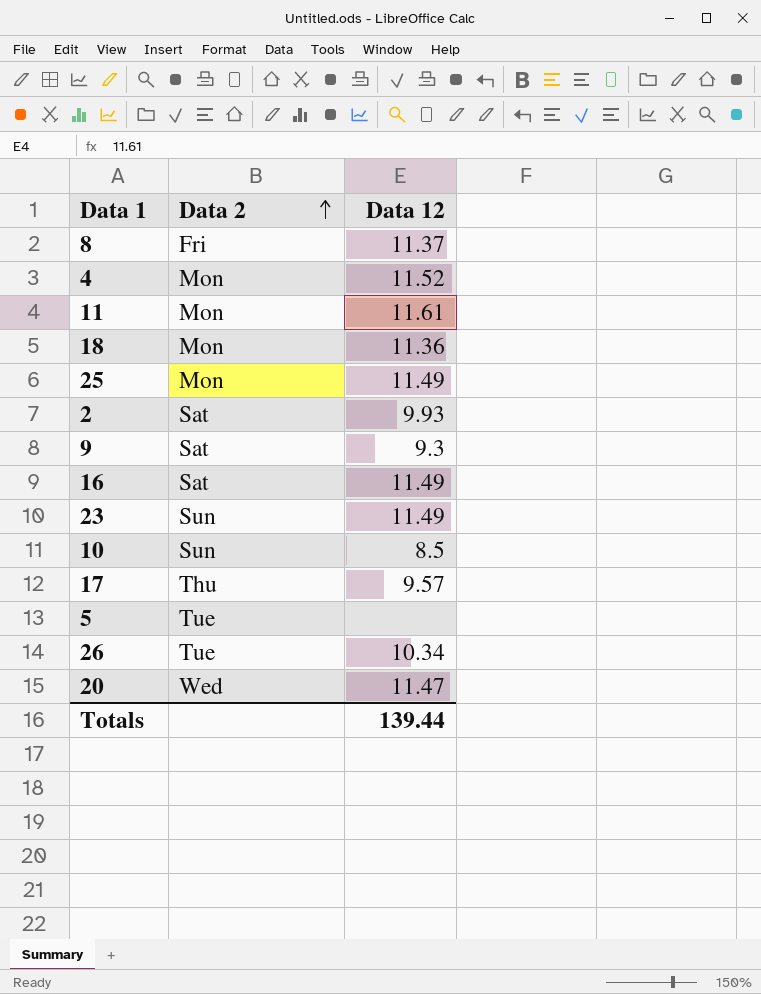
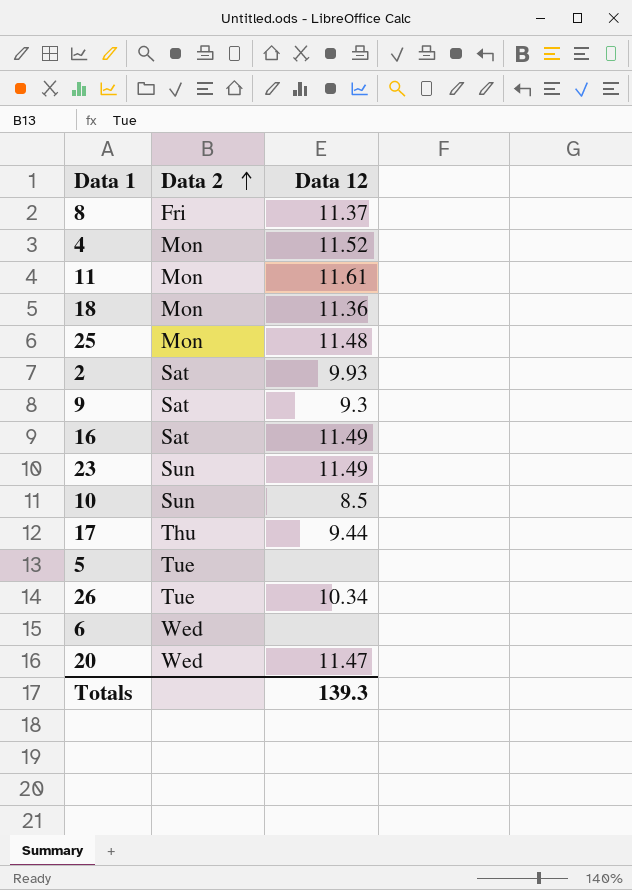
25 | Data 12: 11.49 -> 11.48
17 | Data 12: 9.57 -> 9.44
row 6: none -> Wed | none
Totals | Data 12: 139.44 -> 139.3

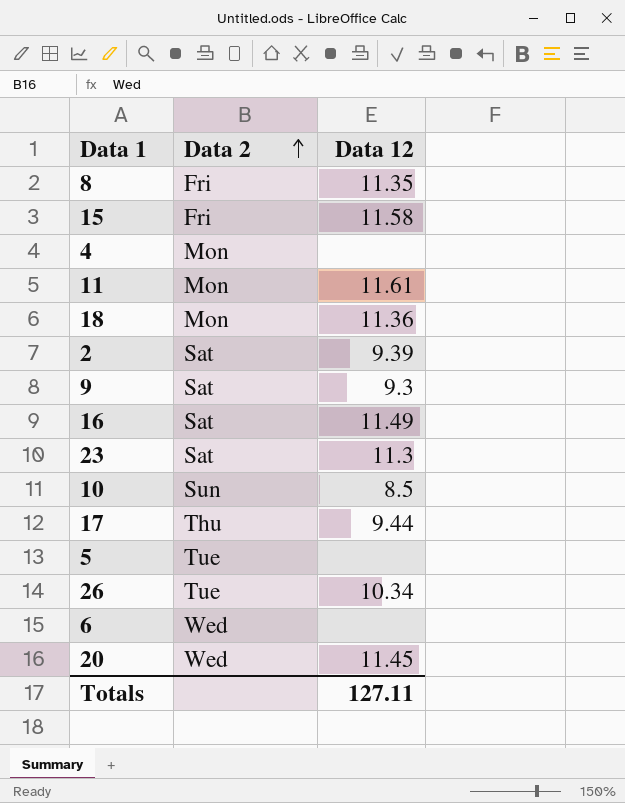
row 25: Mon | 11.48 -> none
8 | Data 12: 11.37 -> 11.35
row 15: none -> Fri | 11.58
4 | Data 12: 11.52 -> none
2 | Data 12: 9.93 -> 9.39
23 | Data 2: Sun -> Sat
23 | Data 12: 11.49 -> 11.3
20 | Data 12: 11.47 -> 11.45
Totals | Data 12: 139.3 -> 127.11

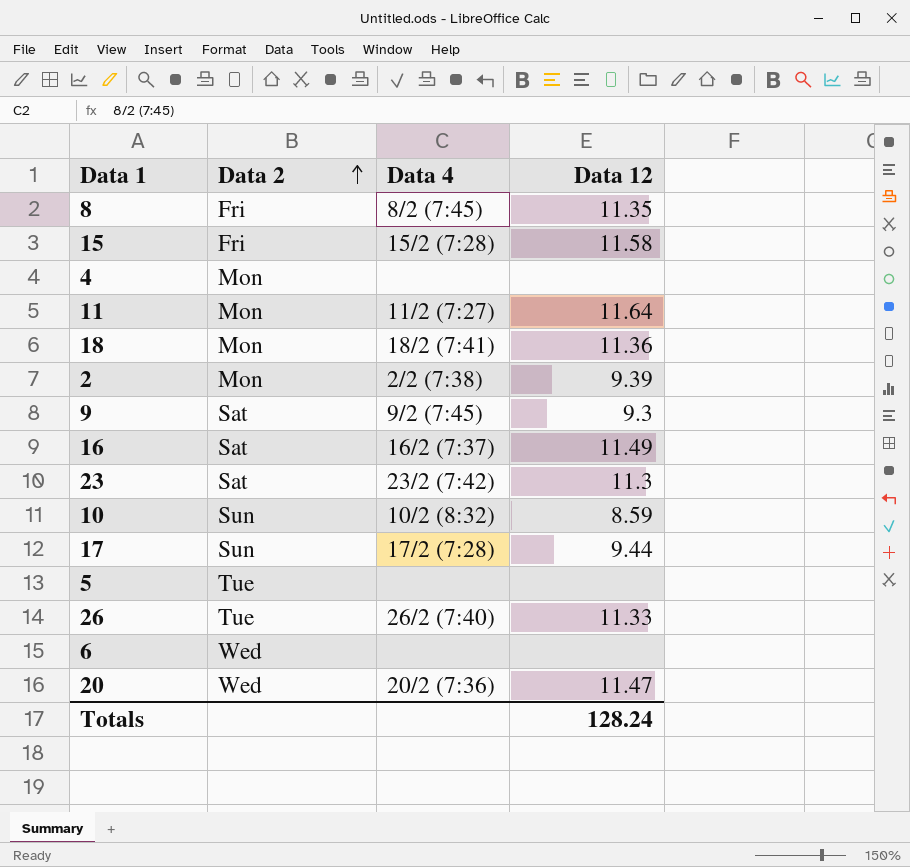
column Data 4 | position: none -> 3
11 | Data 12: 11.61 -> 11.64
2 | Data 2: Sat -> Mon
10 | Data 12: 8.5 -> 8.59
17 | Data 2: Thu -> Sun
26 | Data 12: 10.34 -> 11.33
20 | Data 12: 11.45 -> 11.47
Totals | Data 12: 127.11 -> 128.24

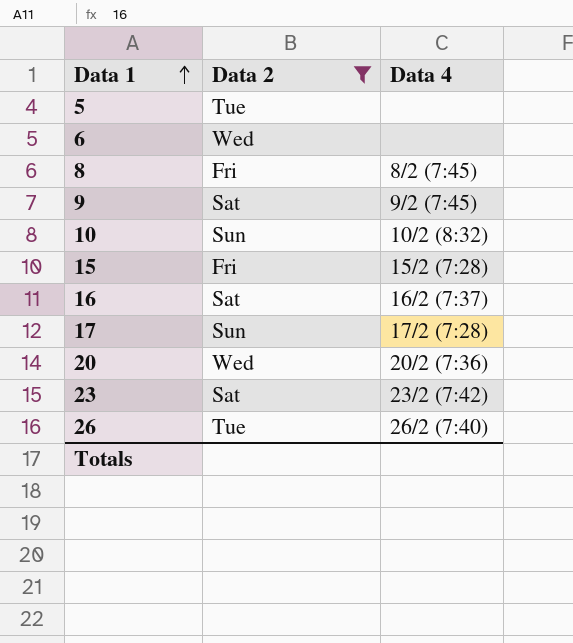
filter: none -> Data 2 != Mon
row order: Data 2 ascending -> Data 1 ascending
column Data 12 | position: 4 -> none

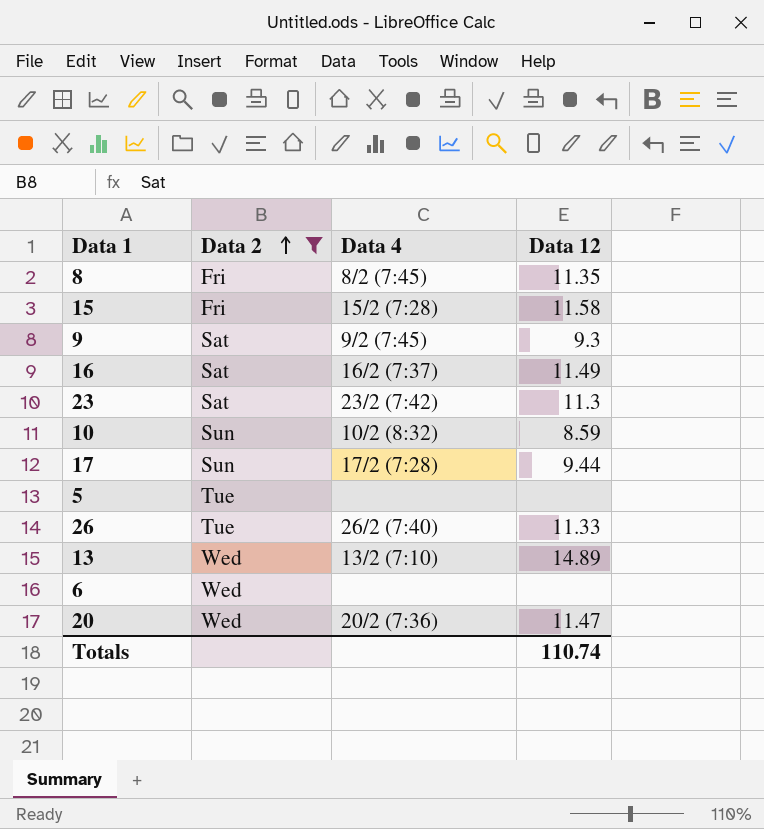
row order: Data 1 ascending -> Data 2 ascending
column Data 12 | position: none -> 4
row 13: none -> Wed | 13/2 (7:10) | 14.89

